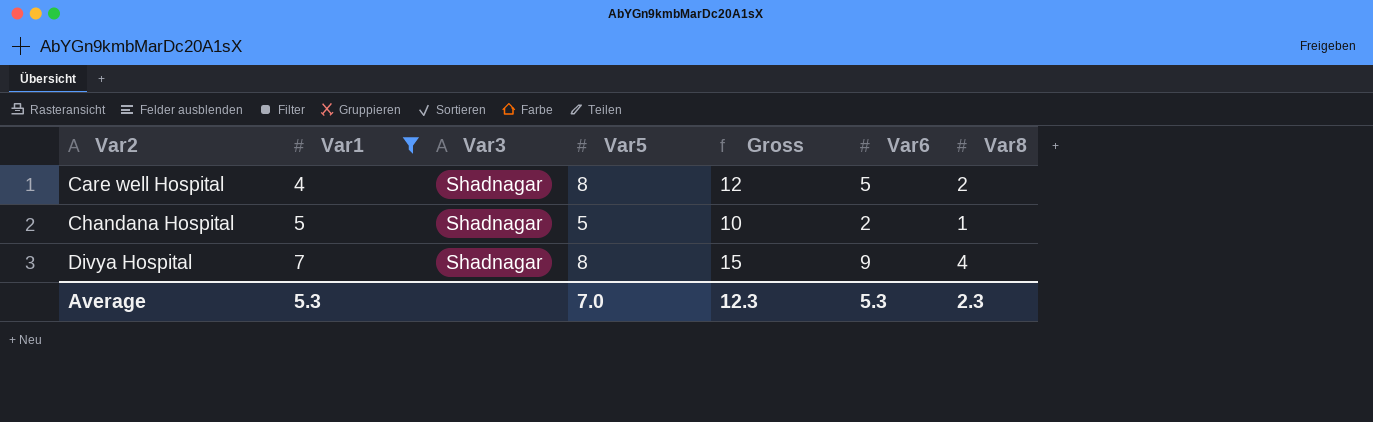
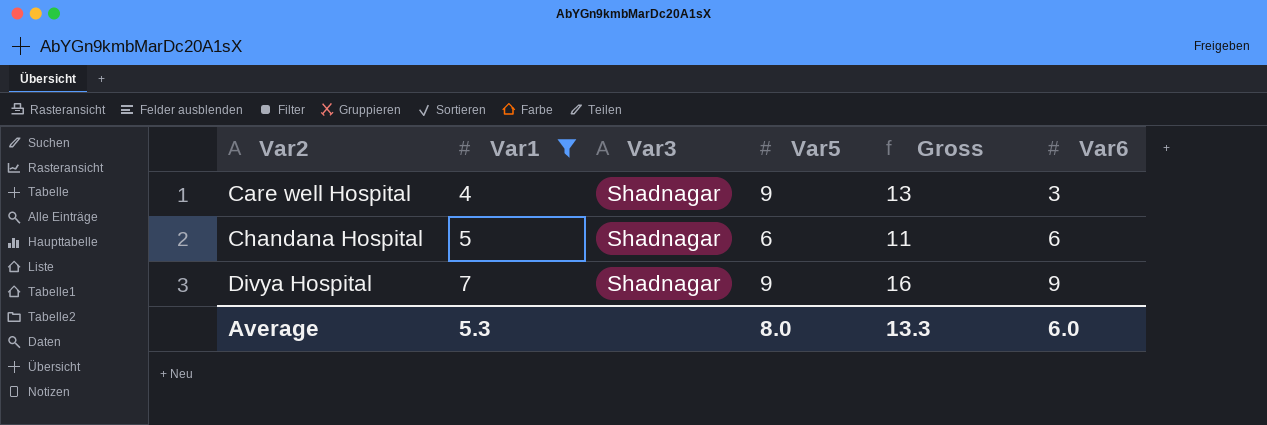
column Var8 | position: 7 -> none
Care well Hospital | Var5: 8 -> 9
Care well Hospital | Gross: 12 -> 13
Care well Hospital | Var6: 5 -> 3
Chandana Hospital | Var5: 5 -> 6
Chandana Hospital | Gross: 10 -> 11
Chandana Hospital | Var6: 2 -> 6
Divya Hospital | Var5: 8 -> 9
Divya Hospital | Gross: 15 -> 16
Average | Var5: 7.0 -> 8.0
Average | Gross: 12.3 -> 13.3
Average | Var6: 5.3 -> 6.0

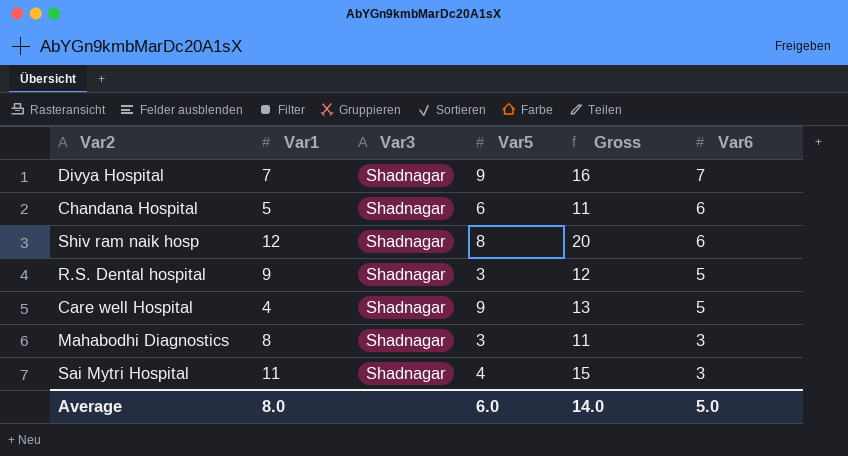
filter: Var1 <= 7 -> none
row order: Var2 ascending -> Var6 descending
Divya Hospital | Var6: 9 -> 7
Care well Hospital | Var6: 3 -> 5
Average | Var1: 5.3 -> 8.0
Average | Var5: 8.0 -> 6.0
Average | Gross: 13.3 -> 14.0
Average | Var6: 6.0 -> 5.0

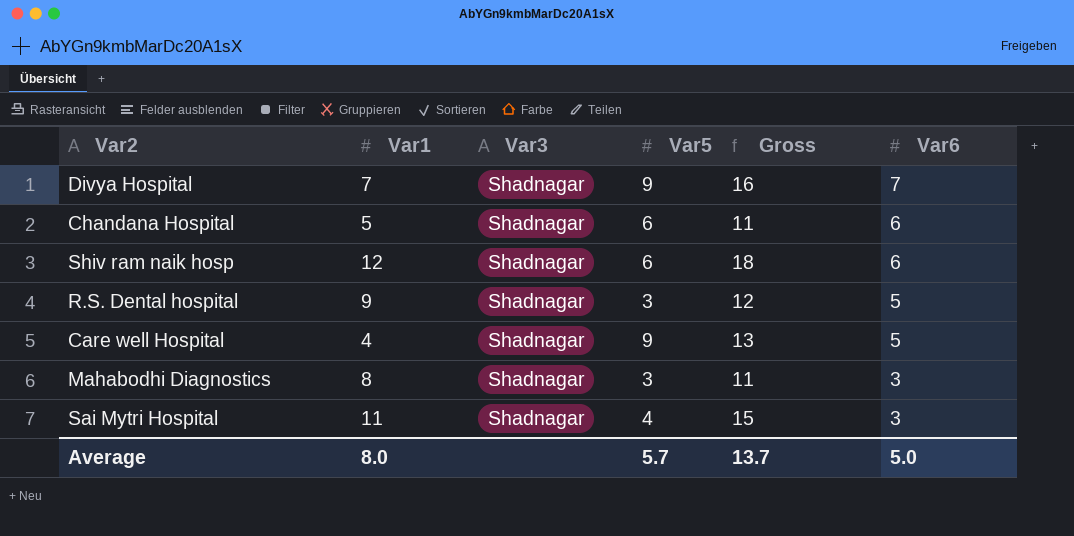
Shiv ram naik hosp | Var5: 8 -> 6
Shiv ram naik hosp | Gross: 20 -> 18
Average | Var5: 6.0 -> 5.7
Average | Gross: 14.0 -> 13.7

